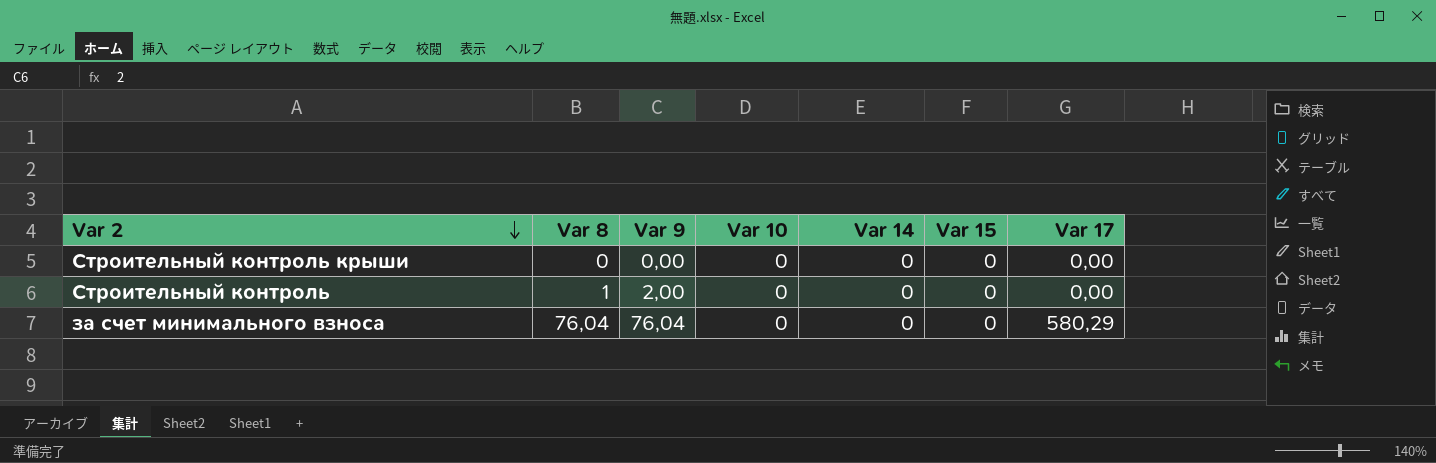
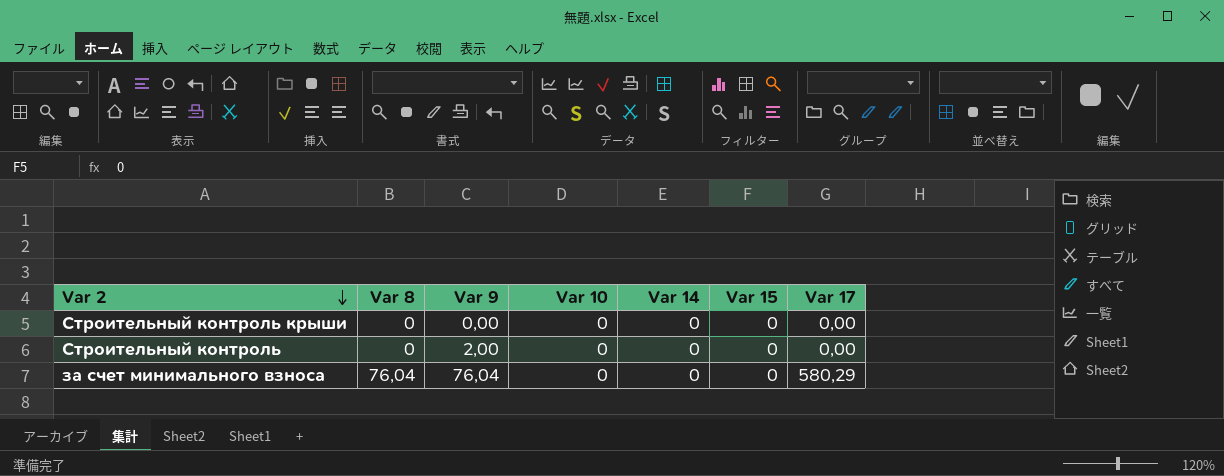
Строительный контроль | Var 8: 1 -> 0

